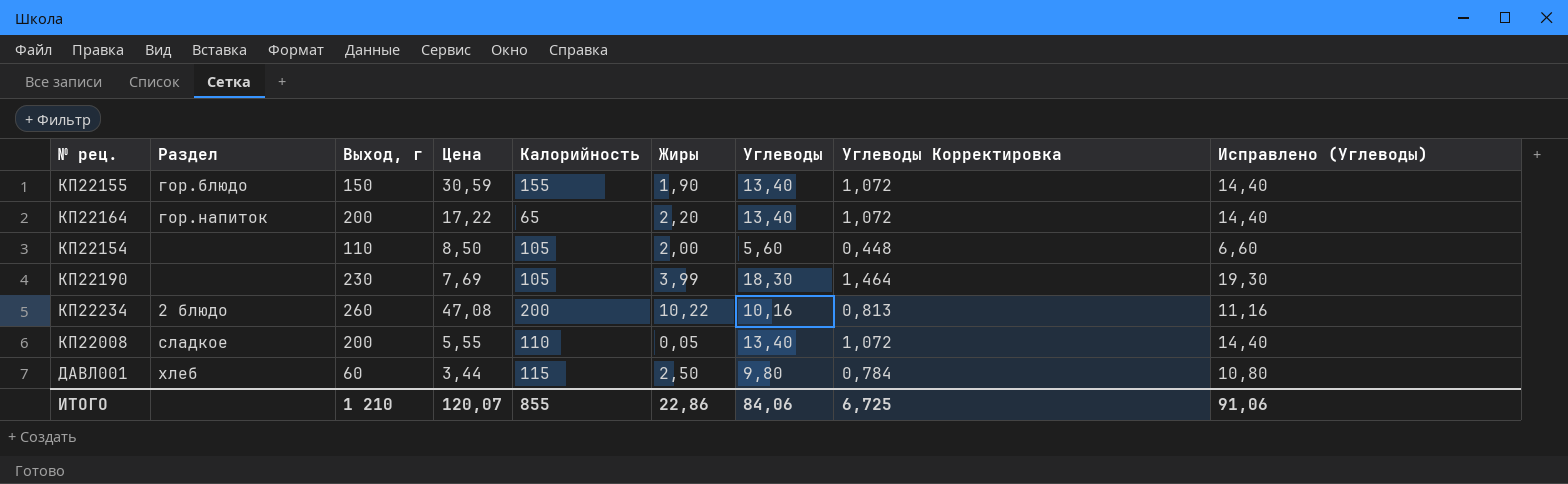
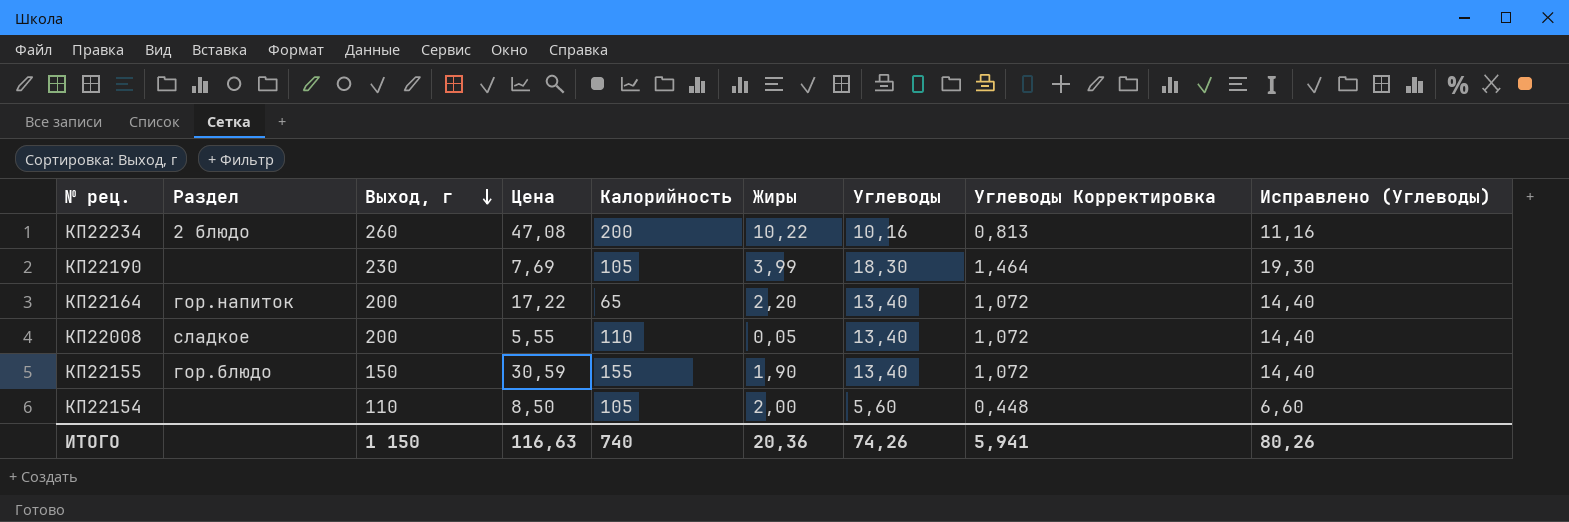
row order: none -> Выход, г descending
row ДАВЛ001: хлеб | 60 | 3,44 | 115 | 2,50 | 9,80 | 0,784 | 10,80 -> none
ИТОГО | Выход, г: 1 210 -> 1 150
ИТОГО | Цена: 120,07 -> 116,63
ИТОГО | Калорийность: 855 -> 740
ИТОГО | Жиры: 22,86 -> 20,36
ИТОГО | Углеводы: 84,06 -> 74,26
ИТОГО | Углеводы Корректировка: 6,725 -> 5,941
ИТОГО | Исправлено (Углеводы): 91,06 -> 80,26

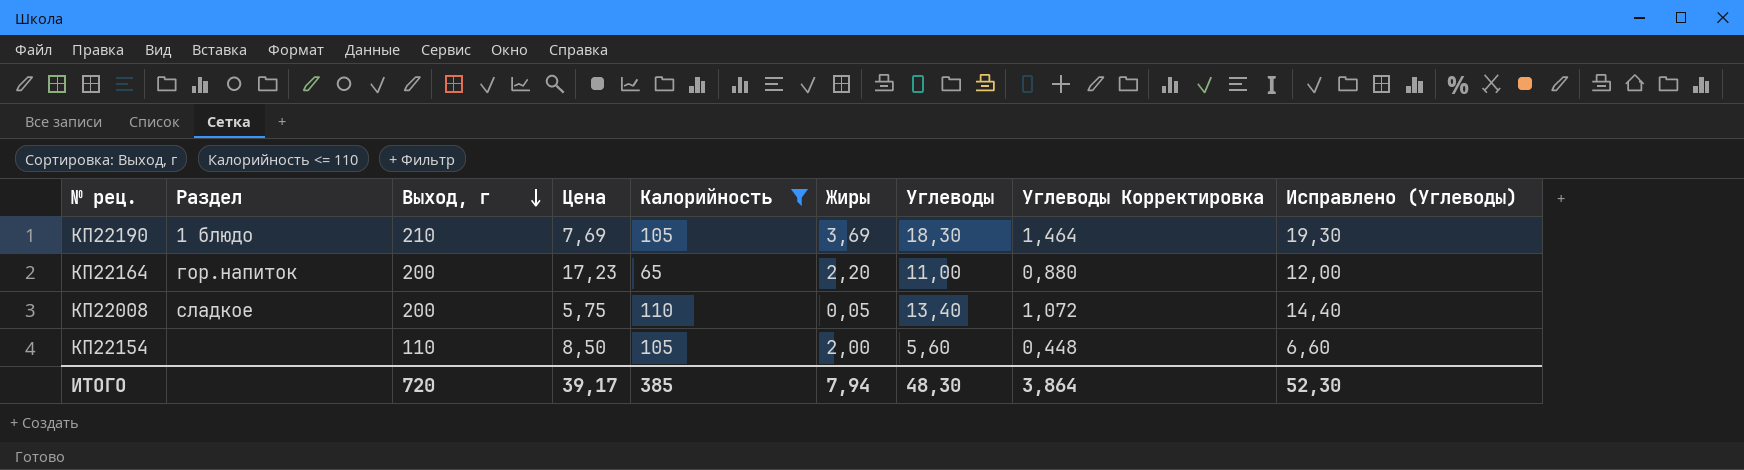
filter: none -> Калорийность <= 110
КП22190 | Раздел: none -> 1 блюдо
КП22190 | Выход, г: 230 -> 210
КП22190 | Жиры: 3,99 -> 3,69
КП22164 | Цена: 17,22 -> 17,23
КП22164 | Углеводы: 13,40 -> 11,00
КП22164 | Углеводы Корректировка: 1,072 -> 0,880
КП22164 | Исправлено (Углеводы): 14,40 -> 12,00
КП22008 | Цена: 5,55 -> 5,75
ИТОГО | Выход, г: 1 150 -> 720
ИТОГО | Цена: 116,63 -> 39,17
ИТОГО | Калорийность: 740 -> 385
ИТОГО | Жиры: 20,36 -> 7,94
ИТОГО | Углеводы: 74,26 -> 48,30
ИТОГО | Углеводы Корректировка: 5,941 -> 3,864
ИТОГО | Исправлено (Углеводы): 80,26 -> 52,30

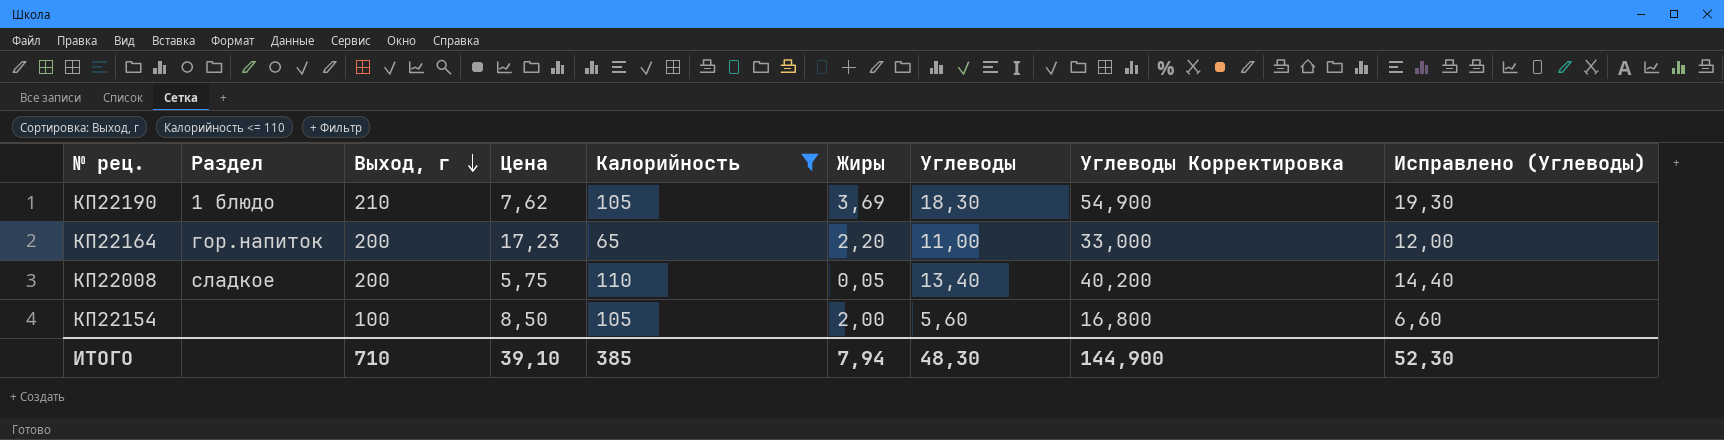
column Углеводы Корректировка | formula: [Углеводы] * 0,08 -> [Углеводы] * 3
КП22190 | Цена: 7,69 -> 7,62
КП22154 | Выход, г: 110 -> 100
ИТОГО | Выход, г: 720 -> 710
ИТОГО | Цена: 39,17 -> 39,10
ИТОГО | Углеводы Корректировка: 3,864 -> 144,900

